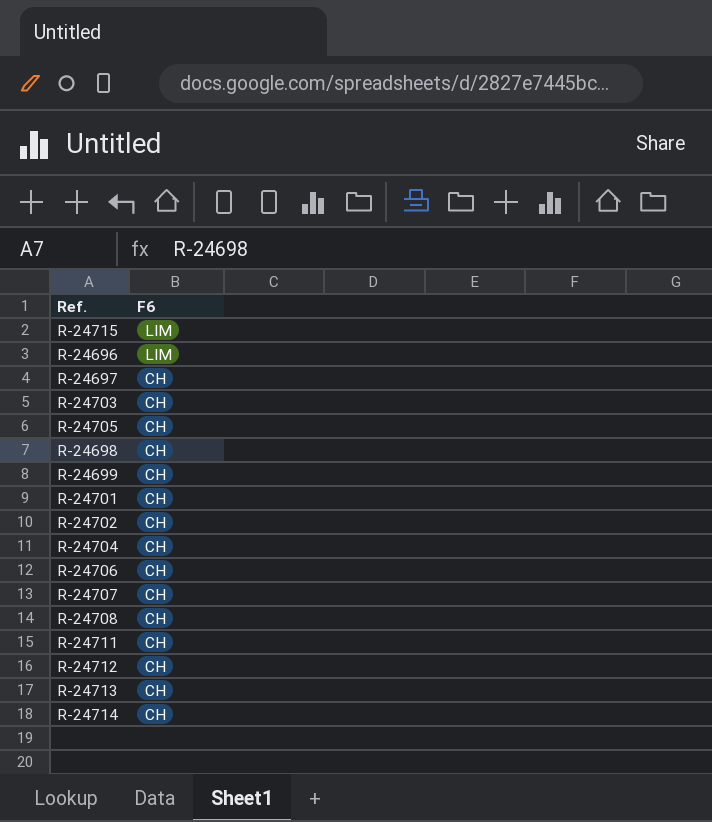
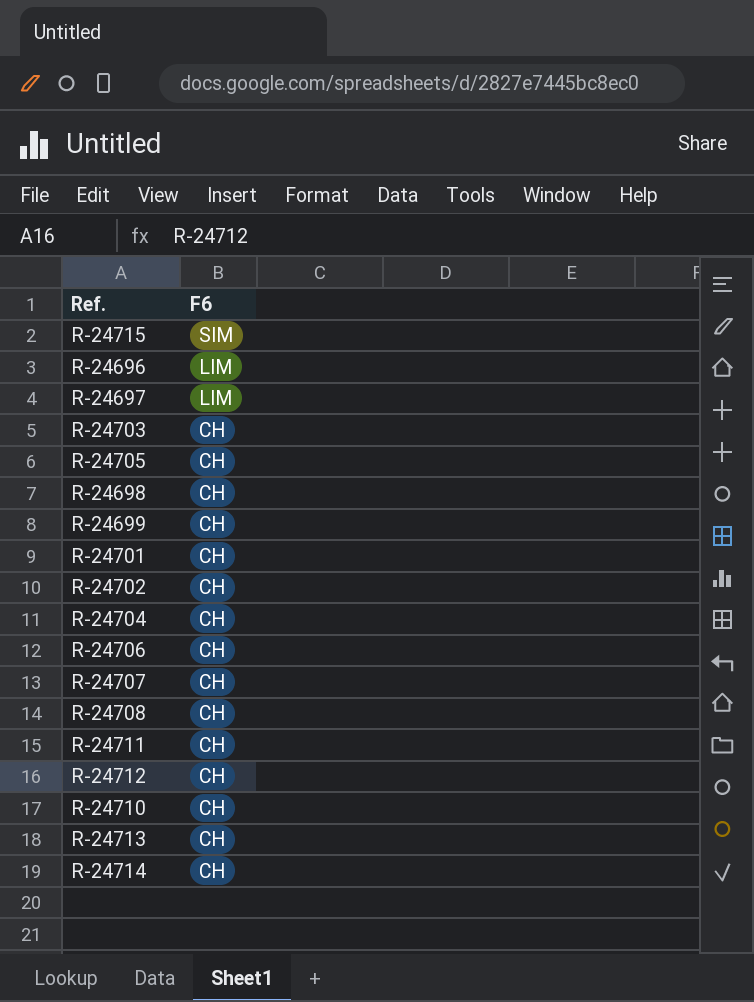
R-24715 | F6: LIM -> SIM
R-24697 | F6: CH -> LIM
row R-24710: none -> CH

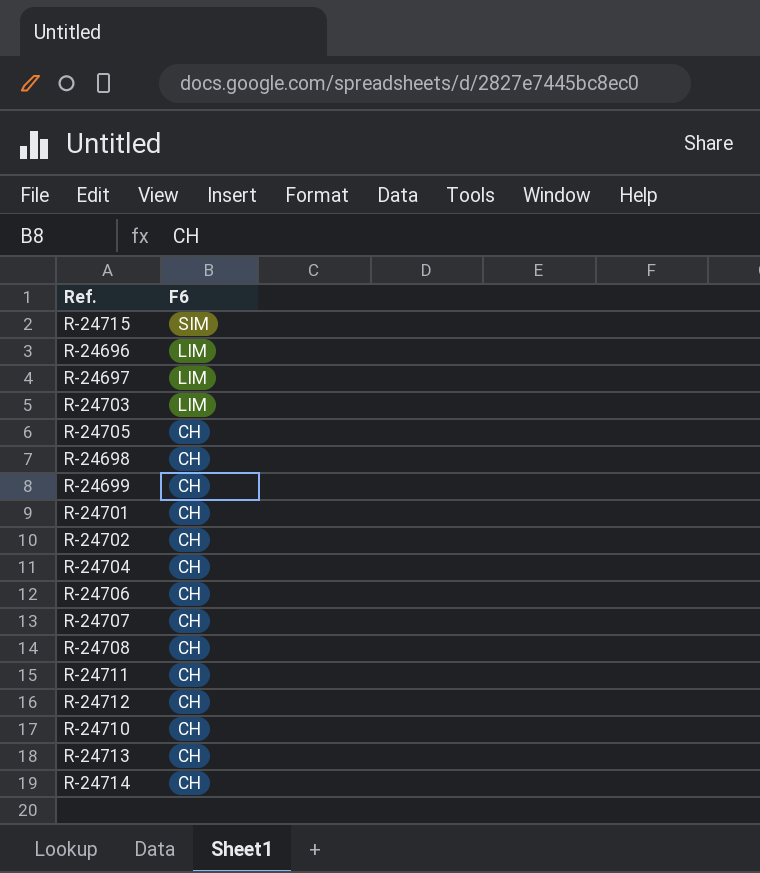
R-24703 | F6: CH -> LIM

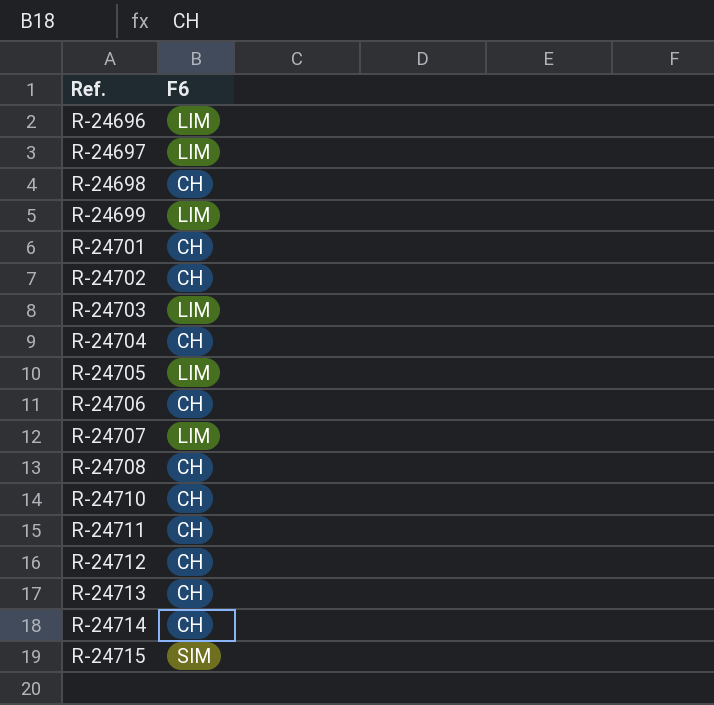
row order: F6 descending -> Ref. ascending
R-24699 | F6: CH -> LIM
R-24705 | F6: CH -> LIM
R-24707 | F6: CH -> LIM

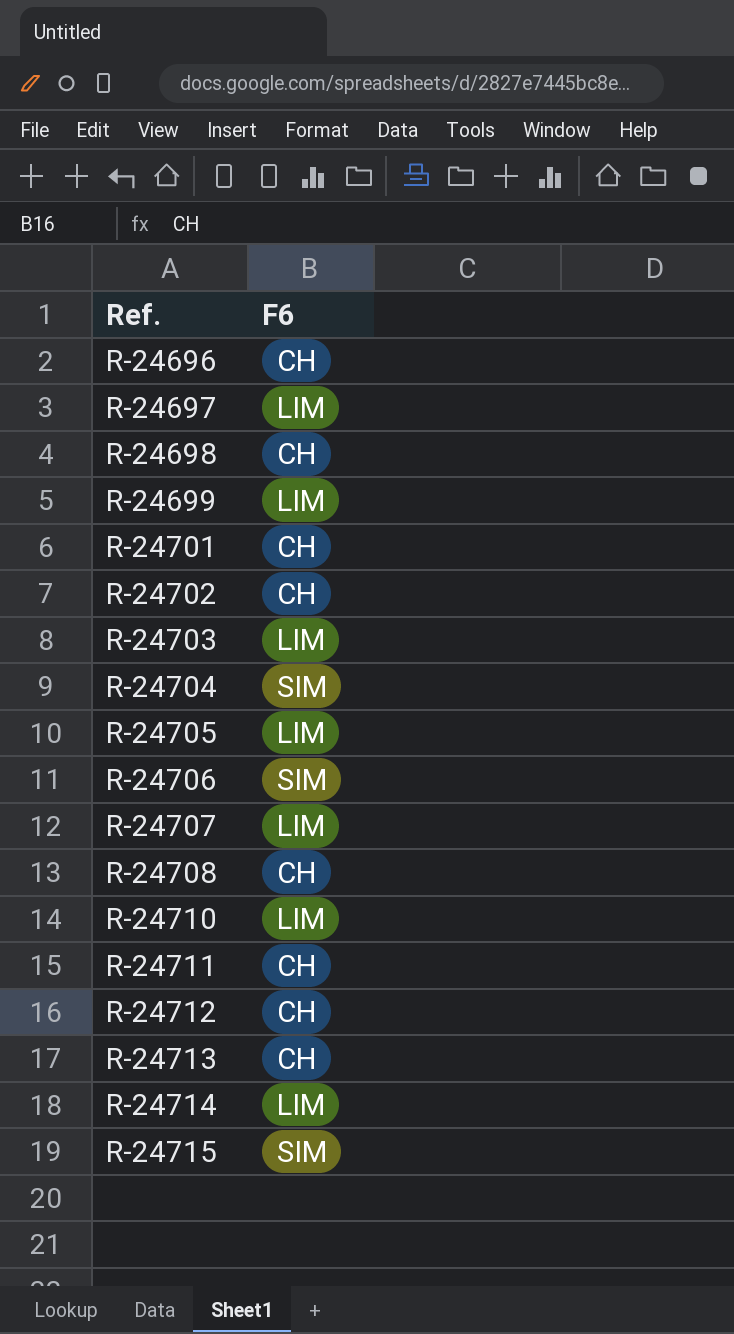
R-24696 | F6: LIM -> CH
R-24704 | F6: CH -> SIM
R-24706 | F6: CH -> SIM
R-24710 | F6: CH -> LIM
R-24714 | F6: CH -> LIM

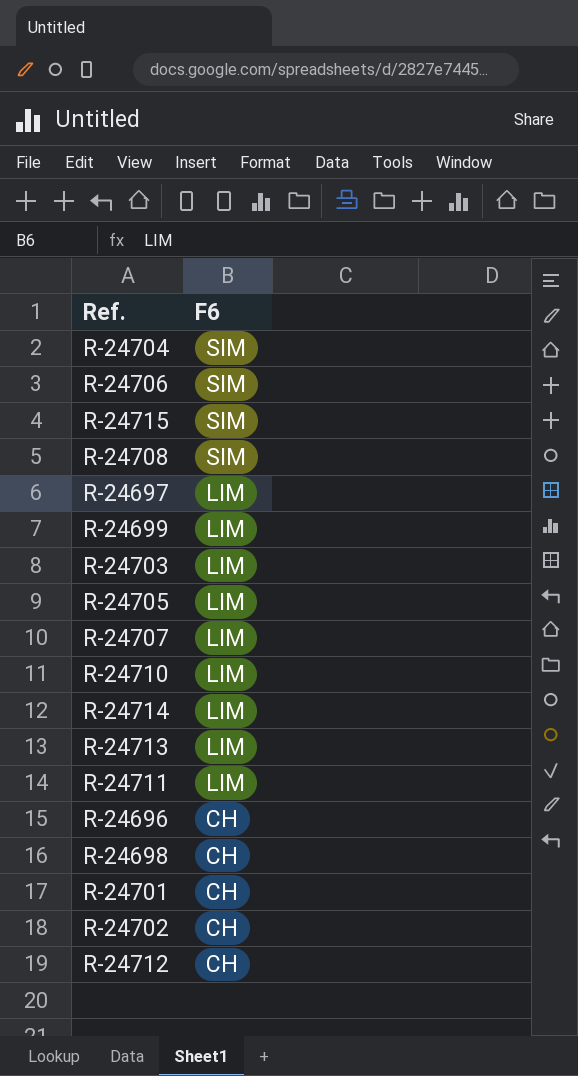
row order: Ref. ascending -> F6 descending
R-24708 | F6: CH -> SIM
R-24713 | F6: CH -> LIM
R-24711 | F6: CH -> LIM

